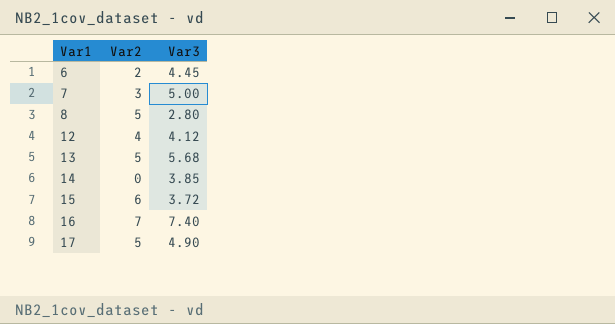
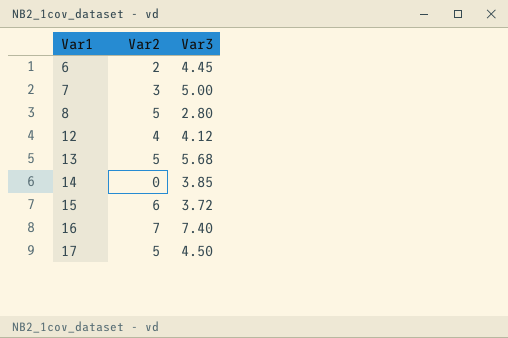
17 | Var3: 4.90 -> 4.50

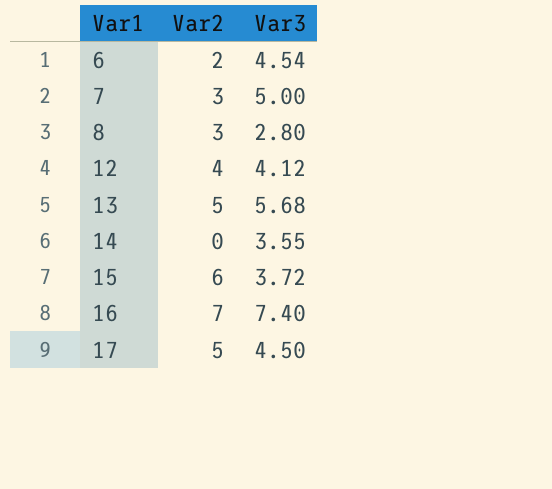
6 | Var3: 4.45 -> 4.54
8 | Var2: 5 -> 3
14 | Var3: 3.85 -> 3.55

